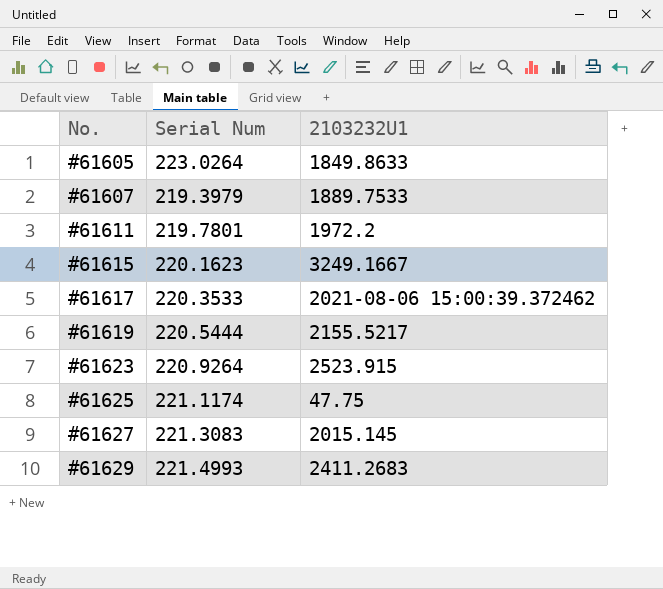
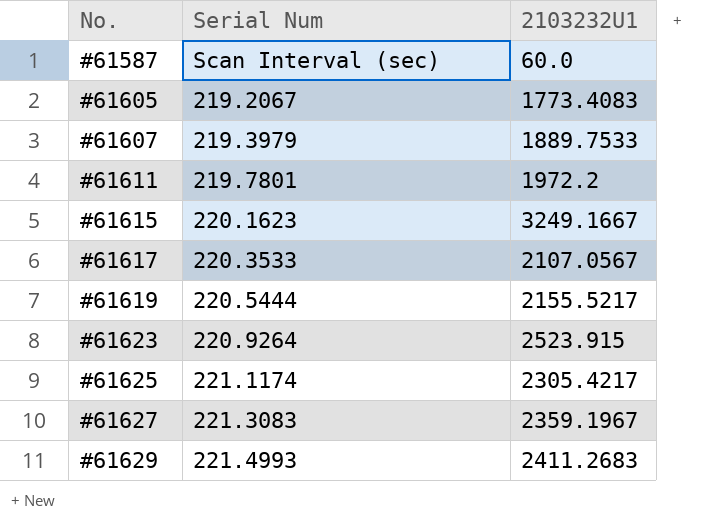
row #61587: none -> Scan Interval (sec) | 60.0
#61605 | Serial Num: 223.0264 -> 219.2067
#61605 | 2103232U1: 1849.8633 -> 1773.4083
#61617 | 2103232U1: 2021-08-06 15:00:39.372462 -> 2107.0567
#61625 | 2103232U1: 47.75 -> 2305.4217
#61627 | 2103232U1: 2015.145 -> 2359.1967

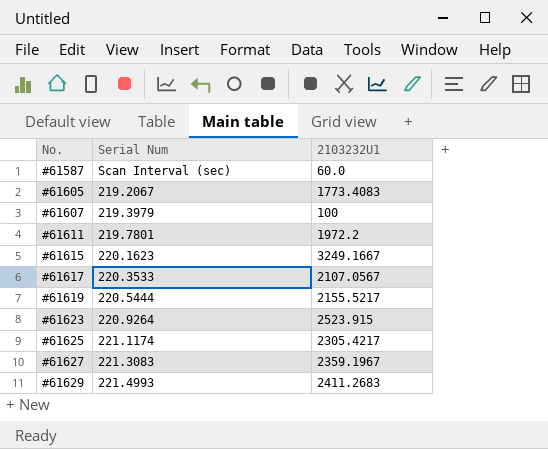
#61607 | 2103232U1: 1889.7533 -> 100

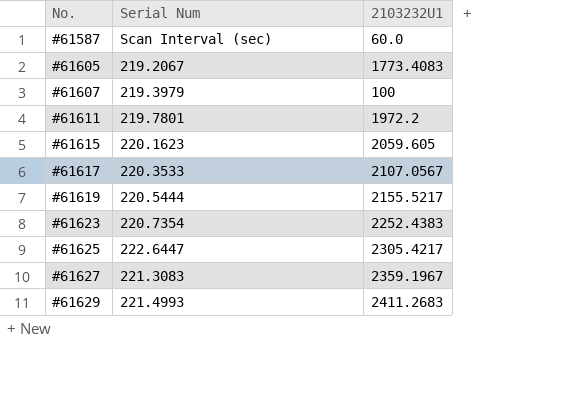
#61615 | 2103232U1: 3249.1667 -> 2059.605
#61623 | Serial Num: 220.9264 -> 220.7354
#61623 | 2103232U1: 2523.915 -> 2252.4383
#61625 | Serial Num: 221.1174 -> 222.6447

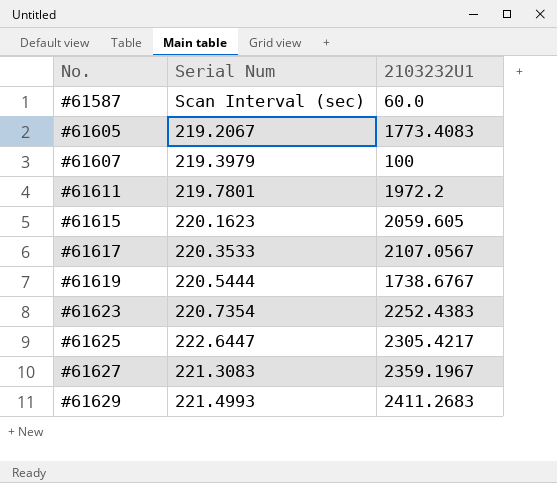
#61619 | 2103232U1: 2155.5217 -> 1738.6767

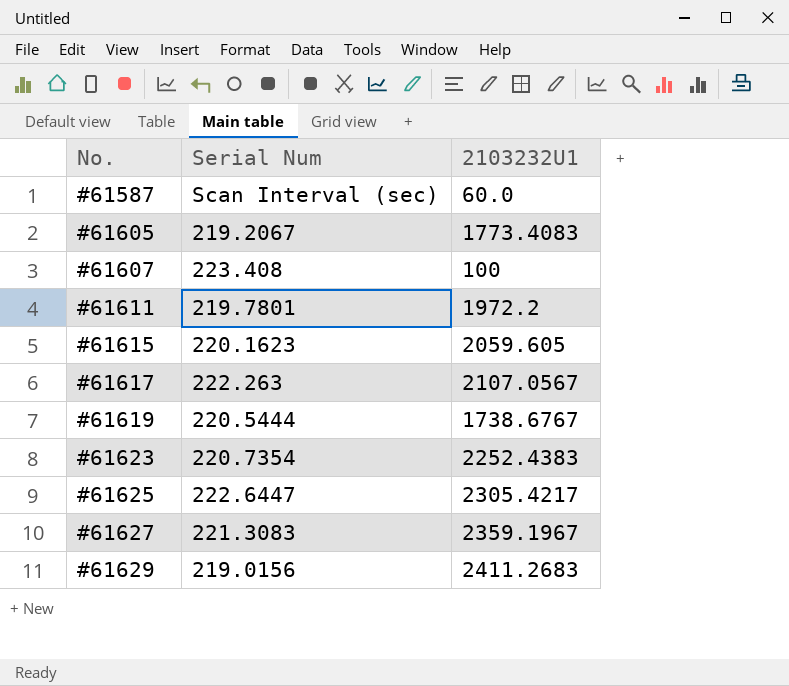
#61607 | Serial Num: 219.3979 -> 223.408
#61617 | Serial Num: 220.3533 -> 222.263
#61629 | Serial Num: 221.4993 -> 219.0156

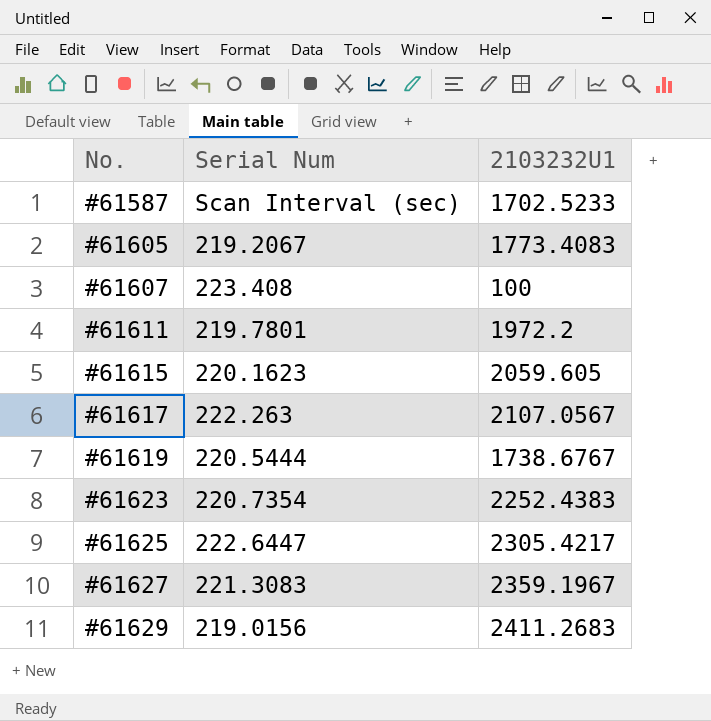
#61587 | 2103232U1: 60.0 -> 1702.5233

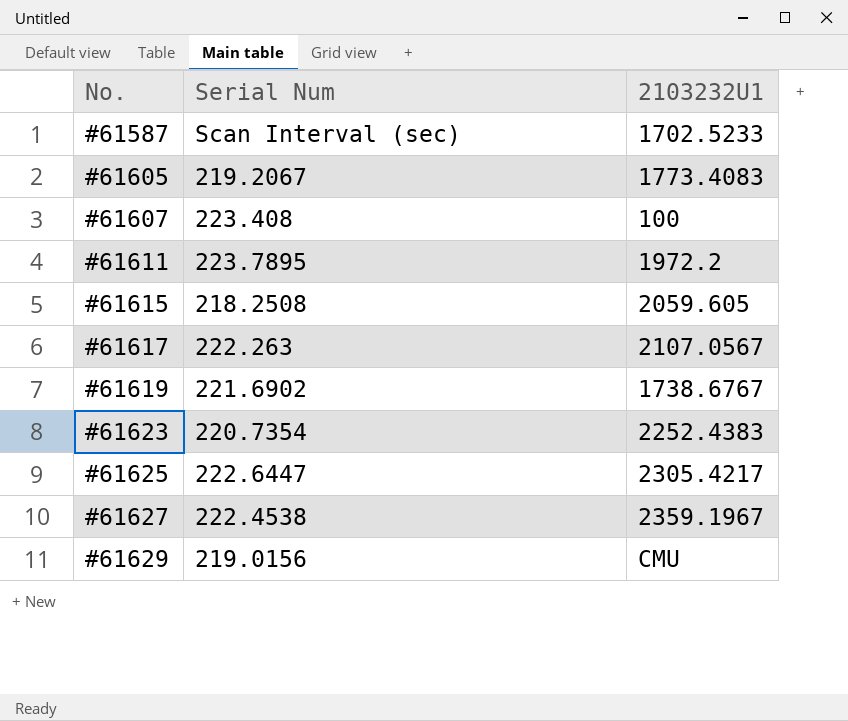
#61611 | Serial Num: 219.7801 -> 223.7895
#61615 | Serial Num: 220.1623 -> 218.2508
#61619 | Serial Num: 220.5444 -> 221.6902
#61627 | Serial Num: 221.3083 -> 222.4538
#61629 | 2103232U1: 2411.2683 -> CMU

